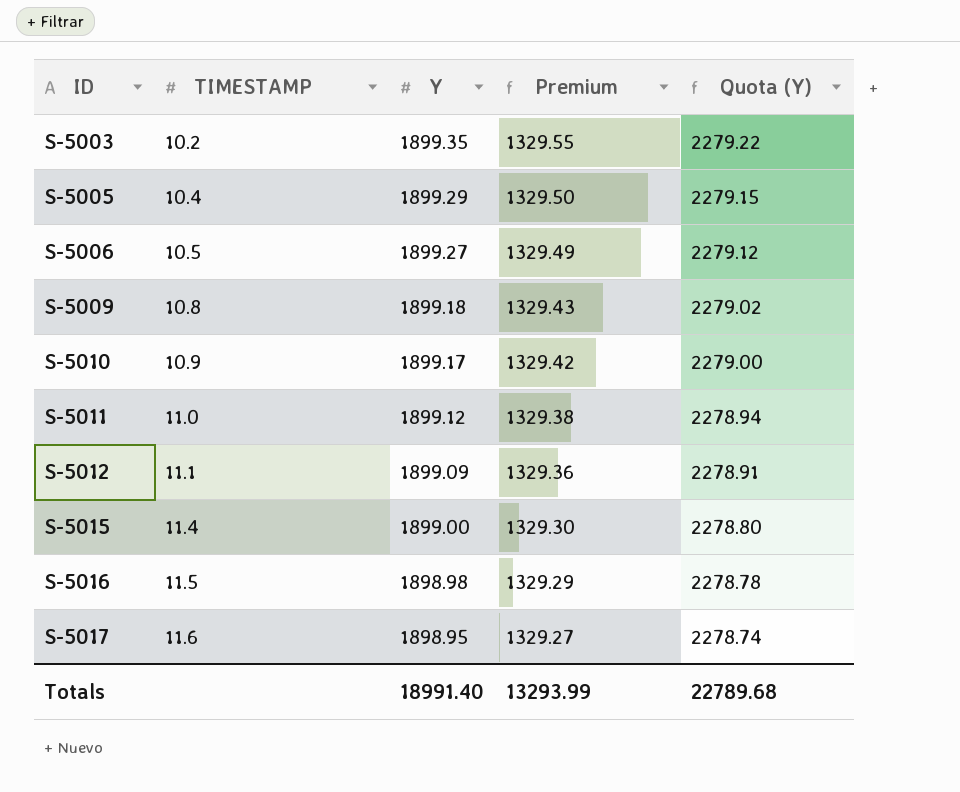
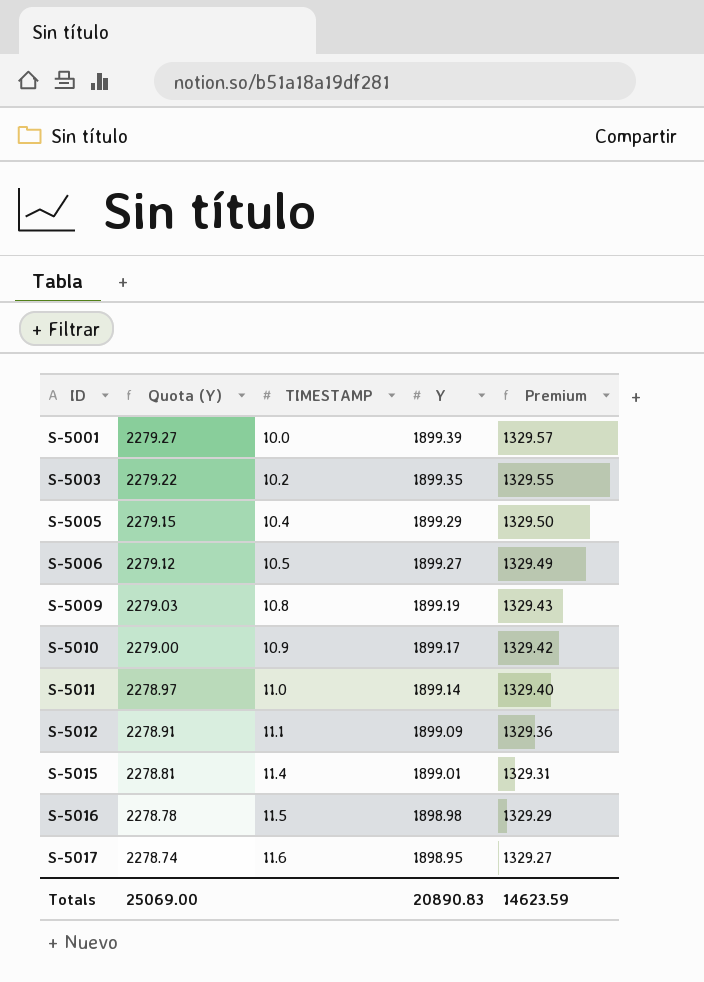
column Quota (Y) | position: 5 -> 2
row S-5001: none -> 2279.27 | 10.0 | 1899.39 | 1329.57
S-5009 | Quota (Y): 2279.02 -> 2279.03
S-5009 | Y: 1899.18 -> 1899.19
S-5011 | Quota (Y): 2278.94 -> 2278.97
S-5011 | Y: 1899.12 -> 1899.14
S-5011 | Premium: 1329.38 -> 1329.40
S-5015 | Quota (Y): 2278.80 -> 2278.81
S-5015 | Y: 1899.00 -> 1899.01
S-5015 | Premium: 1329.30 -> 1329.31
Totals | Quota (Y): 22789.68 -> 25069.00
Totals | Y: 18991.40 -> 20890.83
Totals | Premium: 13293.99 -> 14623.59

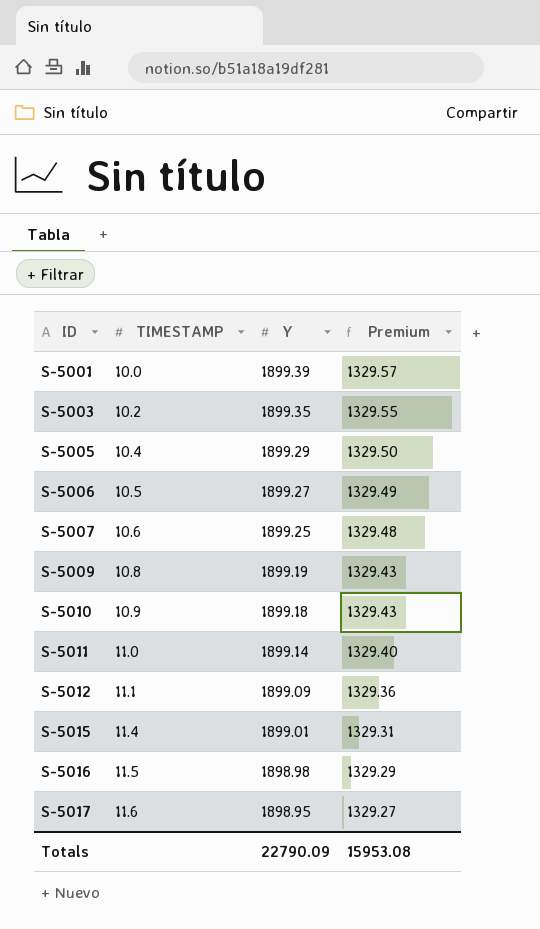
column Quota (Y) | formula: [Y] * 1.2 -> none
row S-5007: none -> 10.6 | 1899.25 | 1329.48
S-5010 | Y: 1899.17 -> 1899.18
S-5010 | Premium: 1329.42 -> 1329.43
Totals | Y: 20890.83 -> 22790.09
Totals | Premium: 14623.59 -> 15953.08

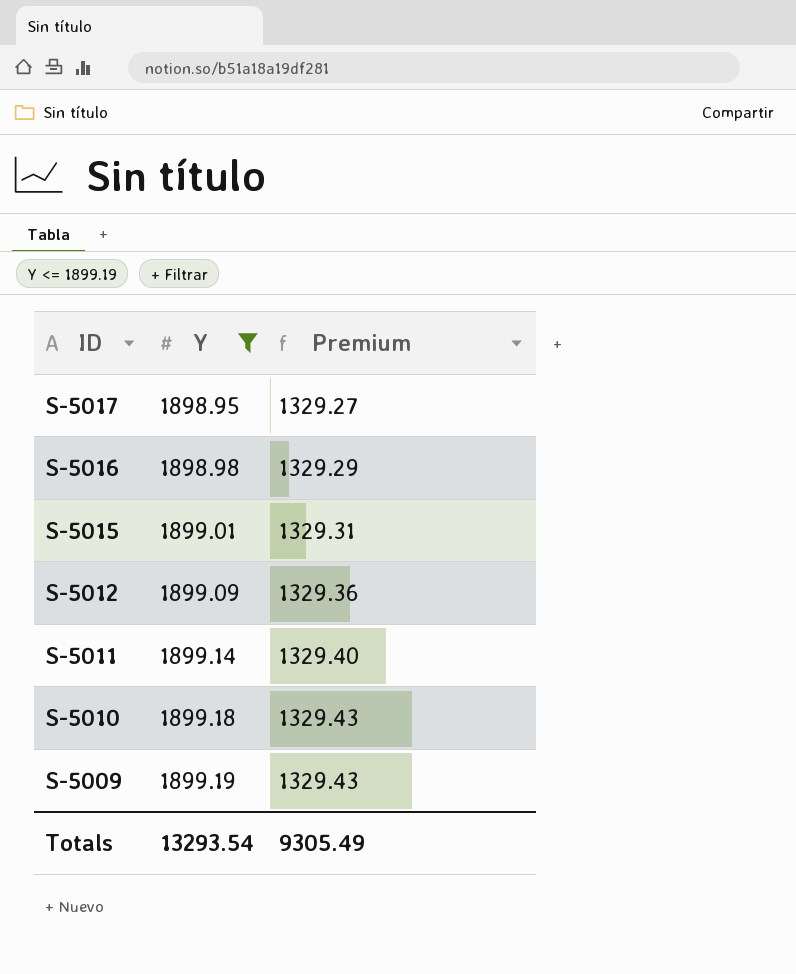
filter: none -> Y <= 1899.19
row order: ID ascending -> ID descending
column TIMESTAMP | position: 2 -> none
Totals | Y: 22790.09 -> 13293.54
Totals | Premium: 15953.08 -> 9305.49

